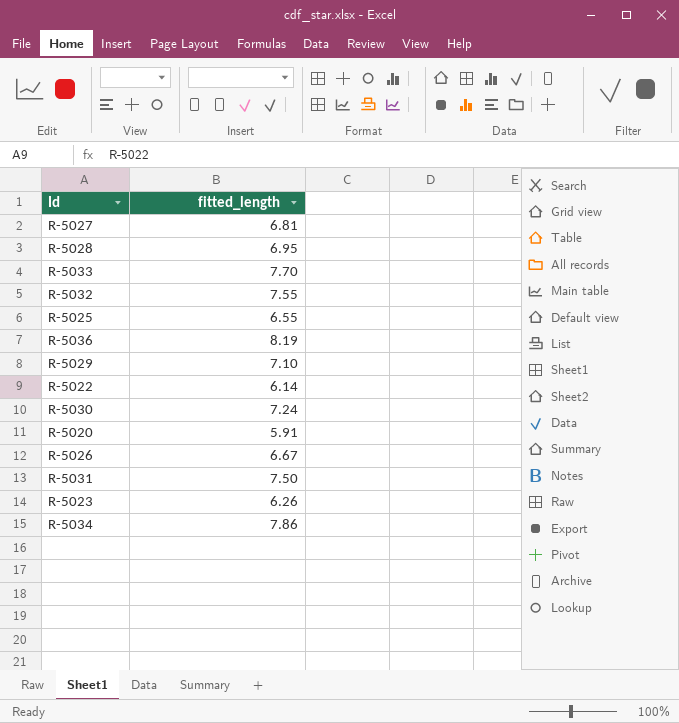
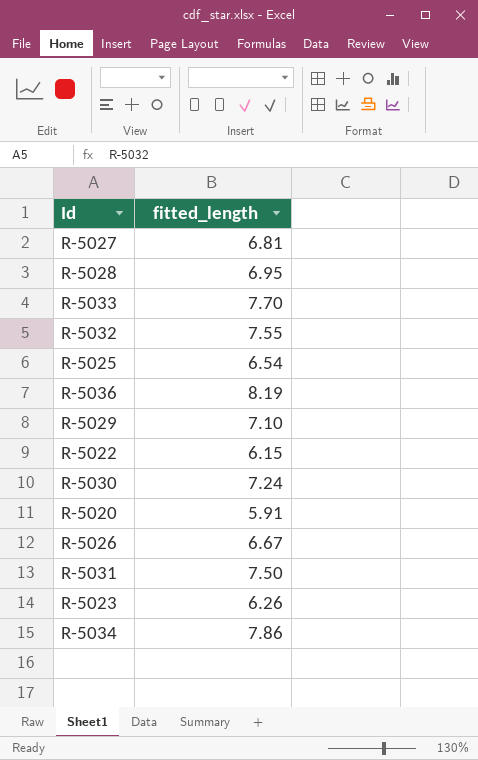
R-5025 | fitted_length: 6.55 -> 6.54
R-5022 | fitted_length: 6.14 -> 6.15

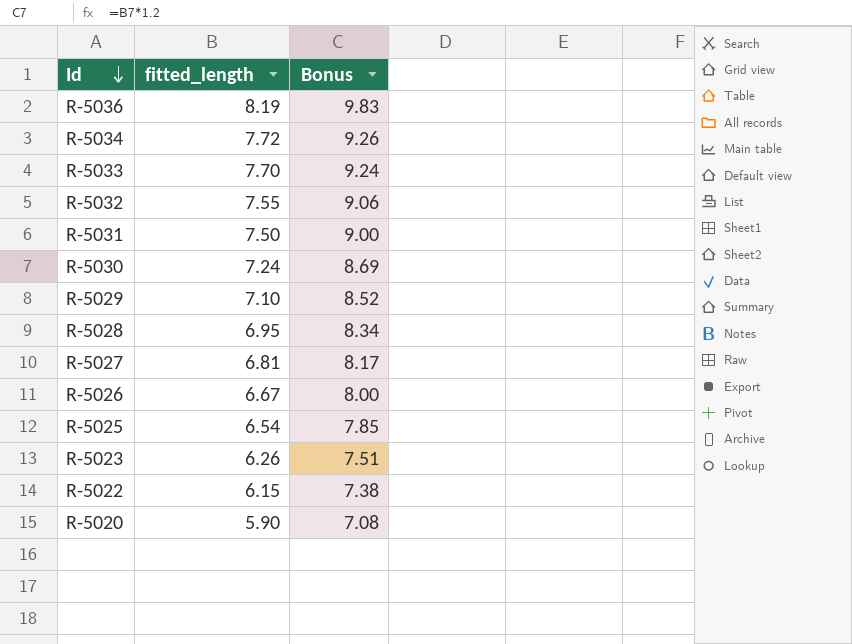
row order: none -> Id descending
column Bonus | formula: none -> [fitted_length] * 1.2
R-5034 | fitted_length: 7.86 -> 7.72
R-5020 | fitted_length: 5.91 -> 5.90

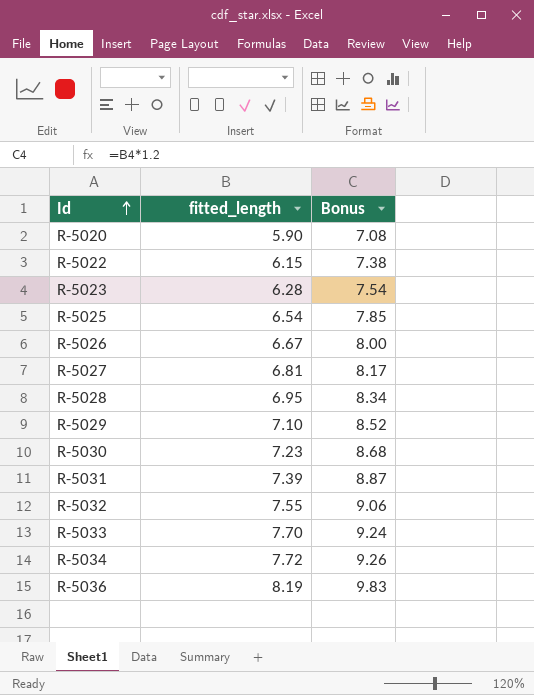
row order: Id descending -> Id ascending
R-5023 | fitted_length: 6.26 -> 6.28
R-5023 | Bonus: 7.51 -> 7.54
R-5030 | fitted_length: 7.24 -> 7.23
R-5030 | Bonus: 8.69 -> 8.68
R-5031 | fitted_length: 7.50 -> 7.39
R-5031 | Bonus: 9.00 -> 8.87

